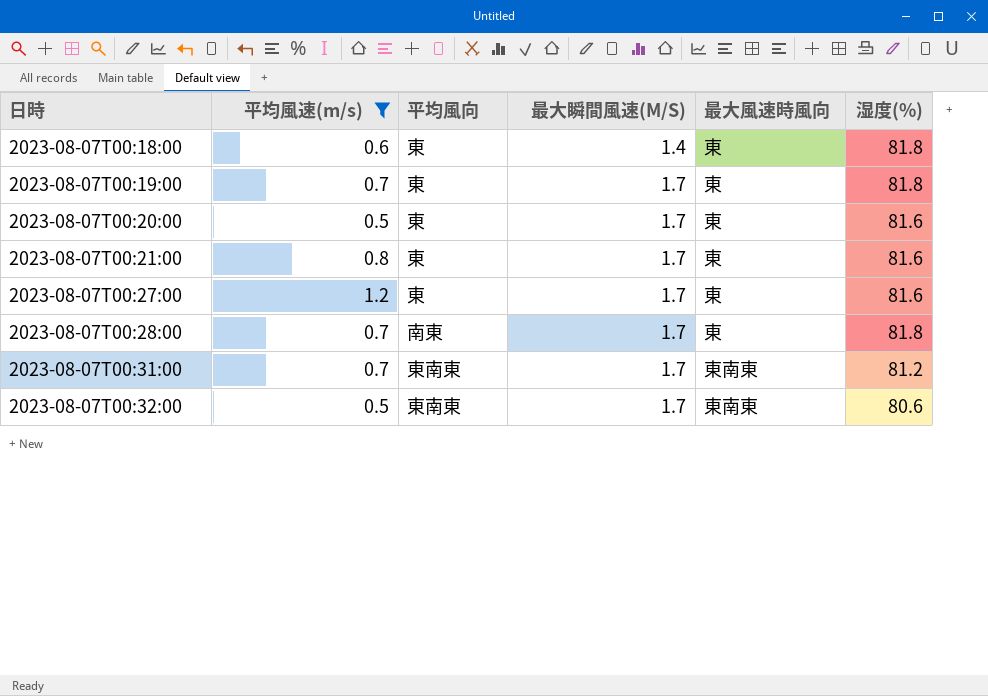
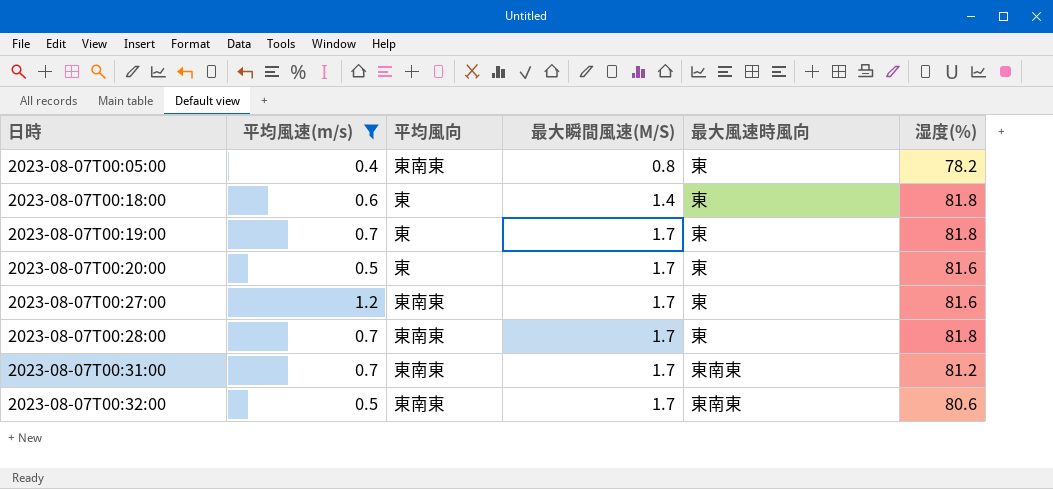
row 2023-08-07T00:21:00: 0.8 | 東 | 1.7 | 東 | 81.6 -> none
row 2023-08-07T00:05:00: none -> 0.4 | 東南東 | 0.8 | 東 | 78.2
2023-08-07T00:27:00 | 平均風向: 東 -> 東南東
2023-08-07T00:28:00 | 平均風向: 南東 -> 東南東

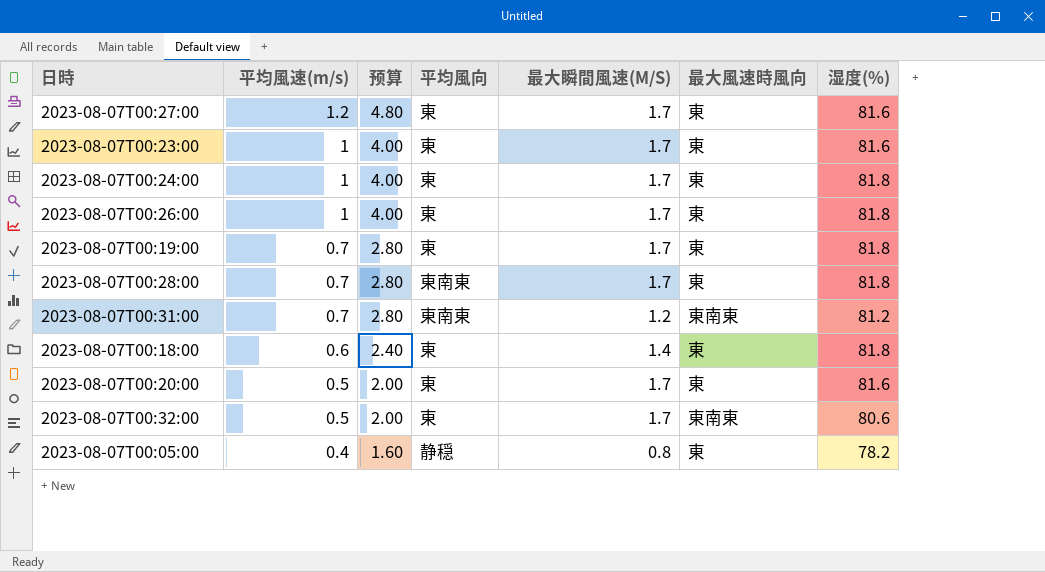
filter: 平均風速(m/s) != 1 -> none
row order: 日時 ascending -> 平均風速(m/s) descending
column 预算 | formula: none -> [平均風速(m/s)] * 4
2023-08-07T00:27:00 | 平均風向: 東南東 -> 東
2023-08-07T00:31:00 | 最大瞬間風速(M/S): 1.7 -> 1.2
2023-08-07T00:32:00 | 平均風向: 東南東 -> 東
2023-08-07T00:05:00 | 平均風向: 東南東 -> 静穏

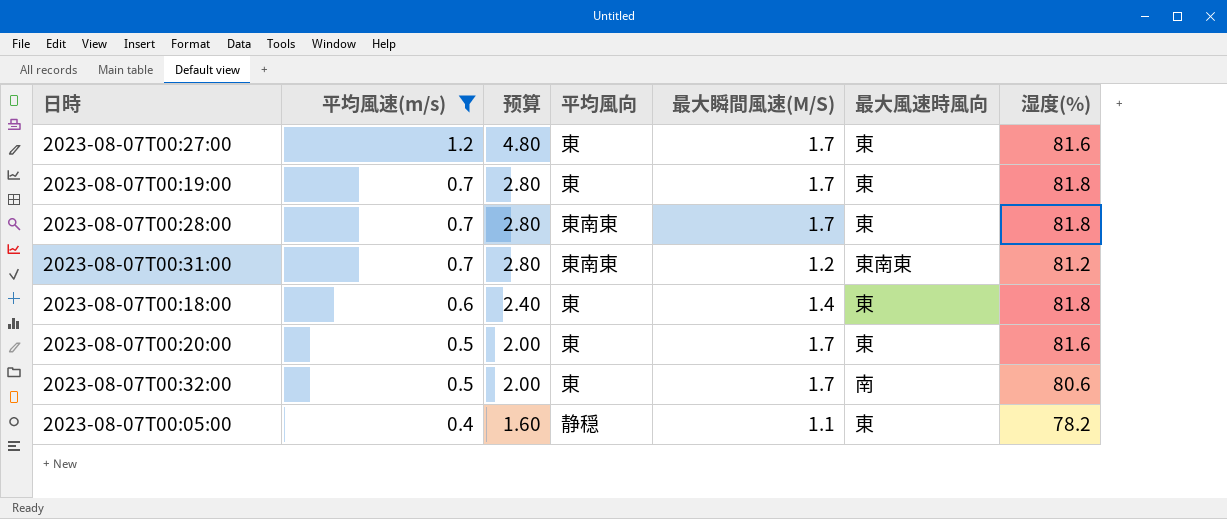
filter: none -> 平均風速(m/s) != 1
2023-08-07T00:32:00 | 最大風速時風向: 東南東 -> 南
2023-08-07T00:05:00 | 最大瞬間風速(M/S): 0.8 -> 1.1

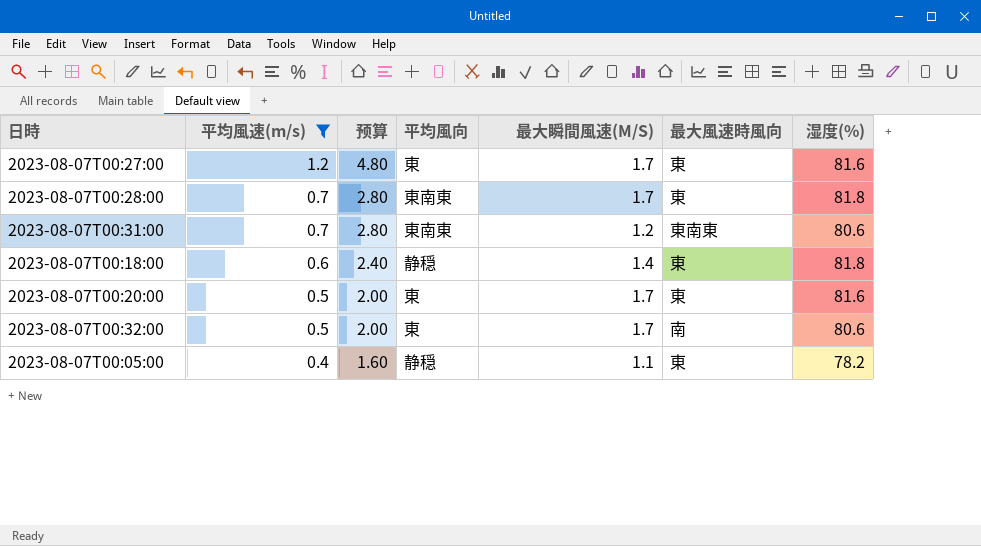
row 2023-08-07T00:19:00: 0.7 | 2.80 | 東 | 1.7 | 東 | 81.8 -> none
2023-08-07T00:31:00 | 湿度(%): 81.2 -> 80.6
2023-08-07T00:18:00 | 平均風向: 東 -> 静穏

